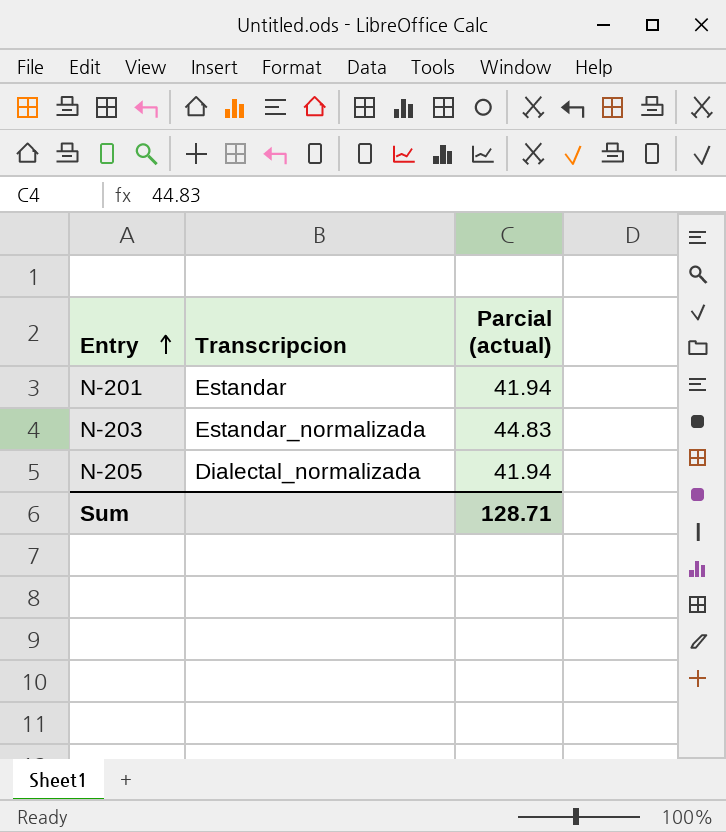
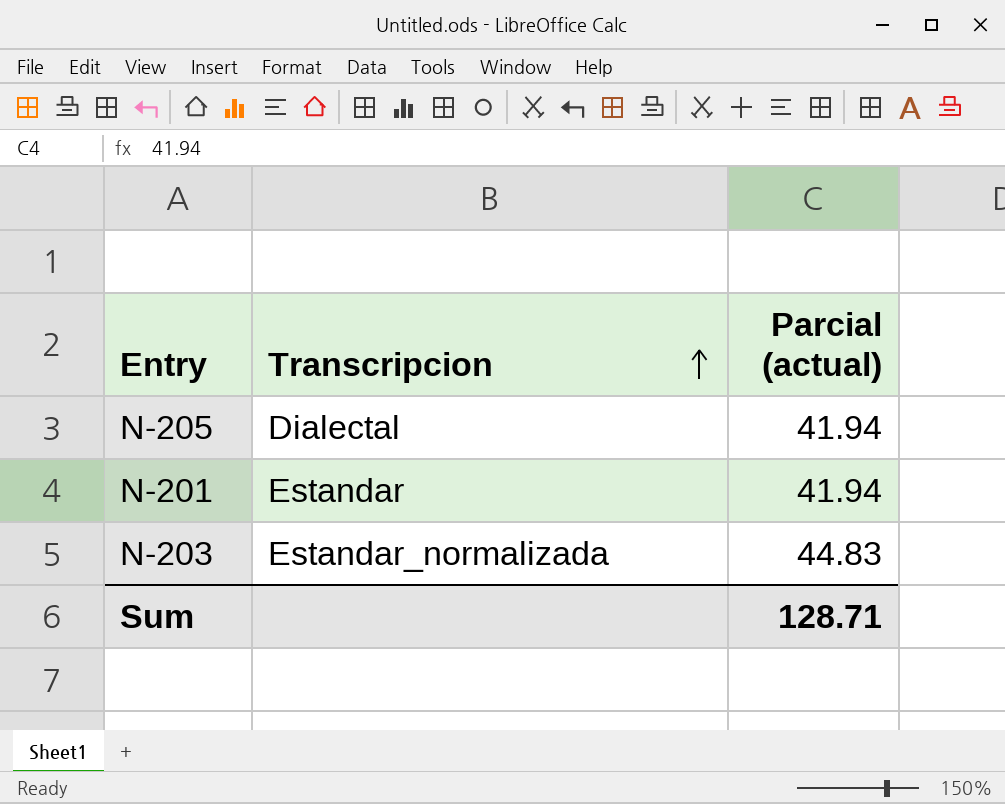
row order: Entry ascending -> Transcripcion ascending
N-205 | Transcripcion: Dialectal_normalizada -> Dialectal

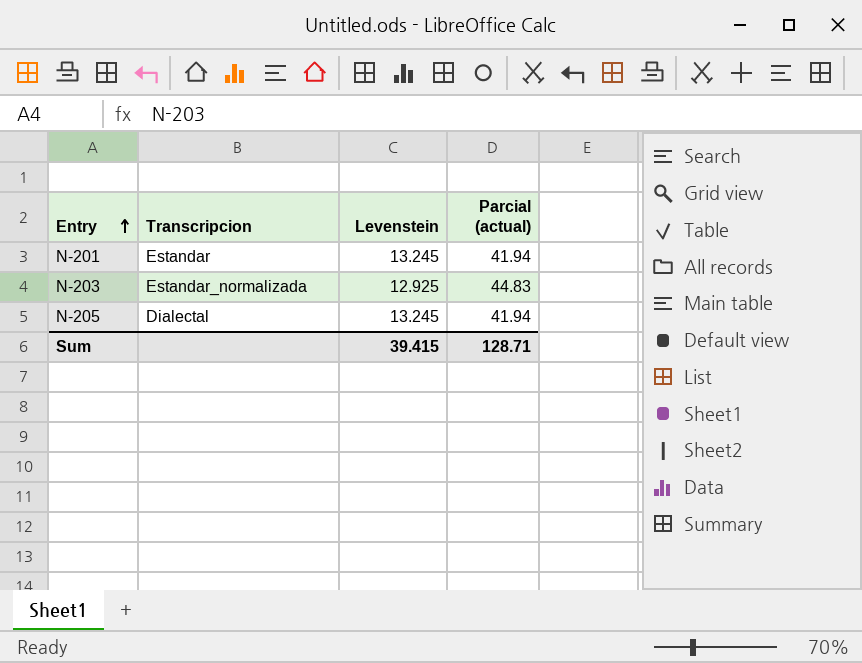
row order: Transcripcion ascending -> Entry ascending
column Levenstein | position: none -> 3

